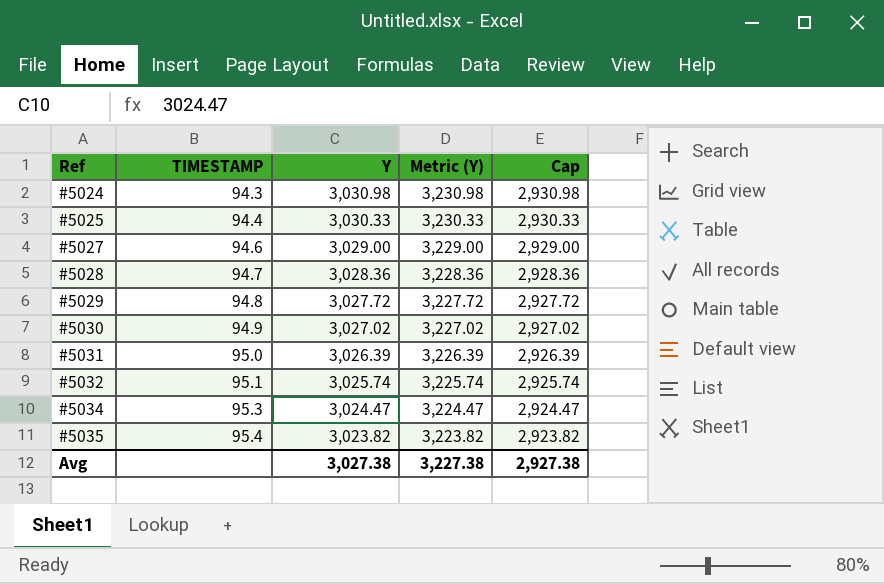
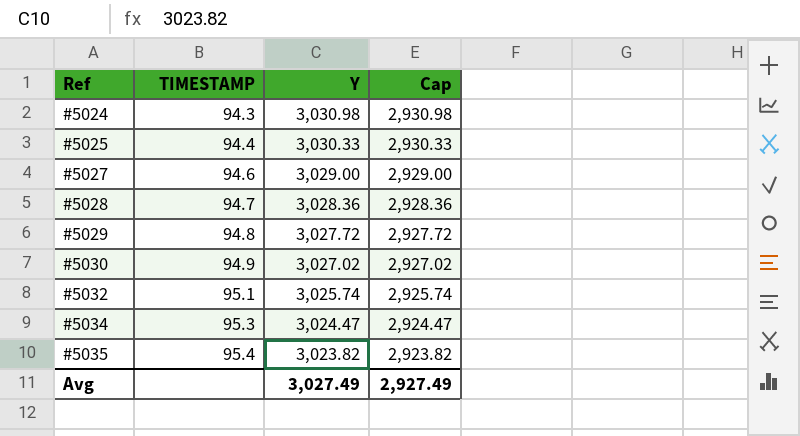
column Metric (Y) | formula: [Y] + 200 -> none
row #5031: 95.0 | 3,026.39 | 3,226.39 | 2,926.39 -> none
Avg | Y: 3,027.38 -> 3,027.49
Avg | Cap: 2,927.38 -> 2,927.49

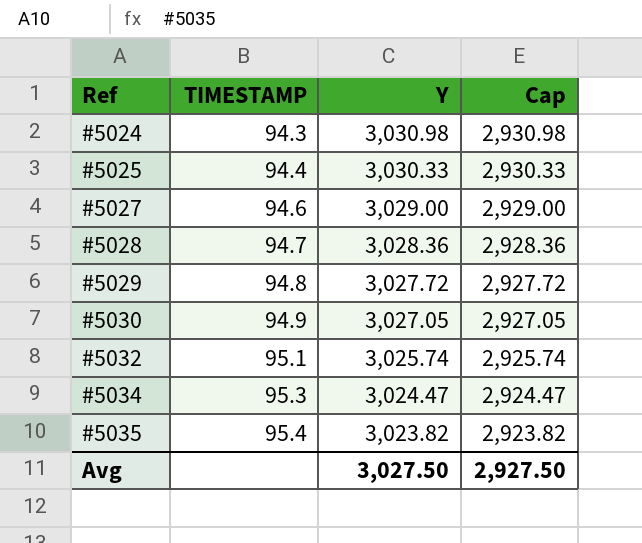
#5030 | Y: 3,027.02 -> 3,027.05
#5030 | Cap: 2,927.02 -> 2,927.05
Avg | Y: 3,027.49 -> 3,027.50
Avg | Cap: 2,927.49 -> 2,927.50

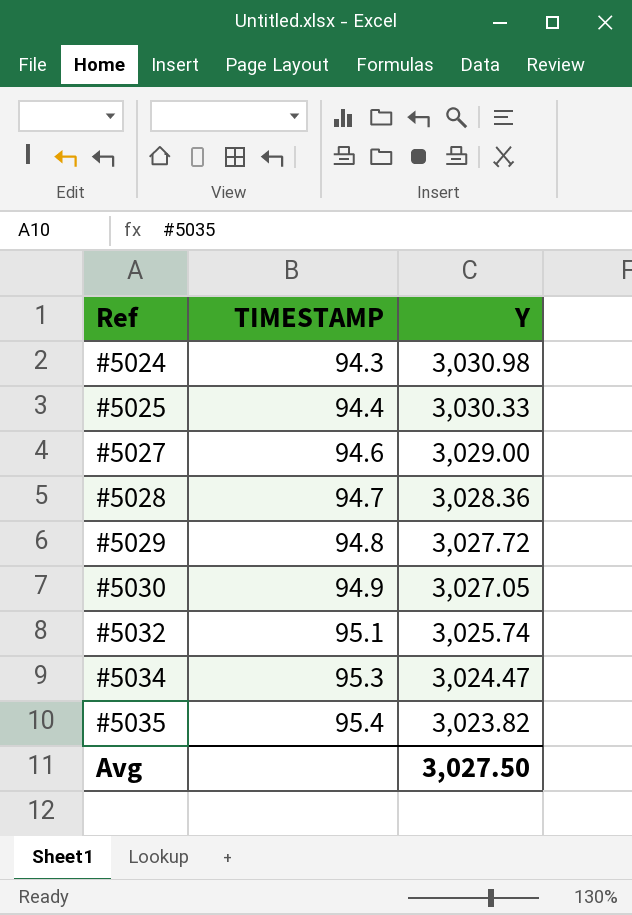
column Cap | formula: [Y] - 100 -> none

